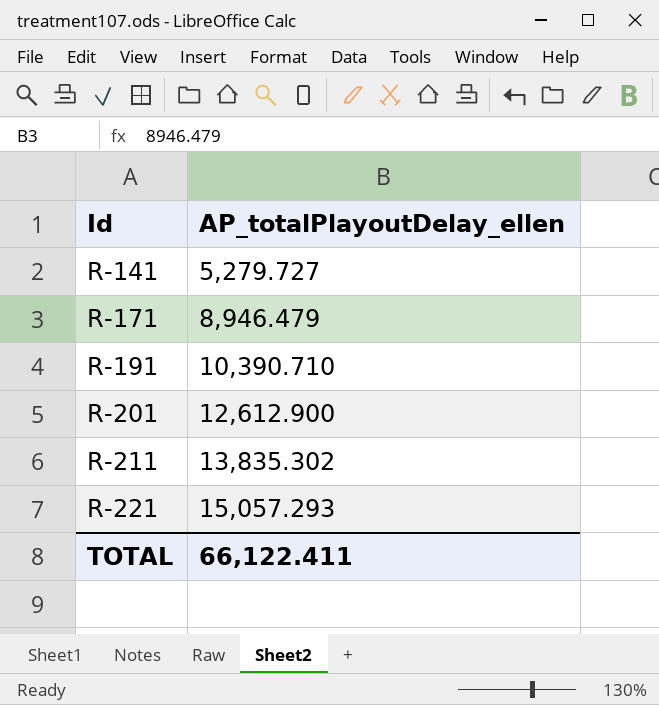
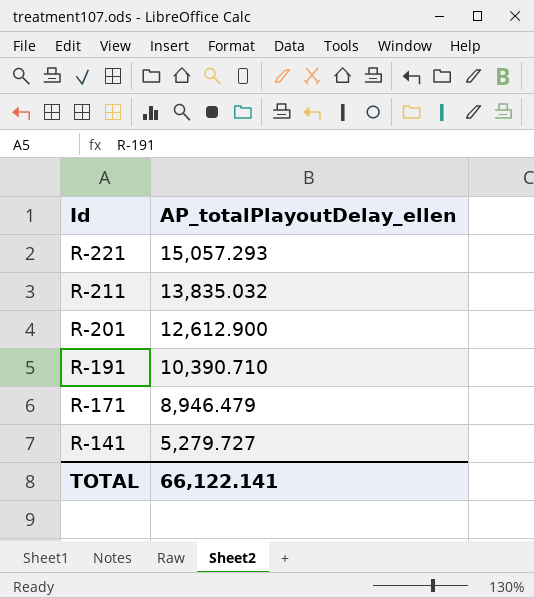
row order: Id ascending -> Id descending
R-211 | AP_totalPlayoutDelay_ellen: 13,835.302 -> 13,835.032
TOTAL | AP_totalPlayoutDelay_ellen: 66,122.411 -> 66,122.141

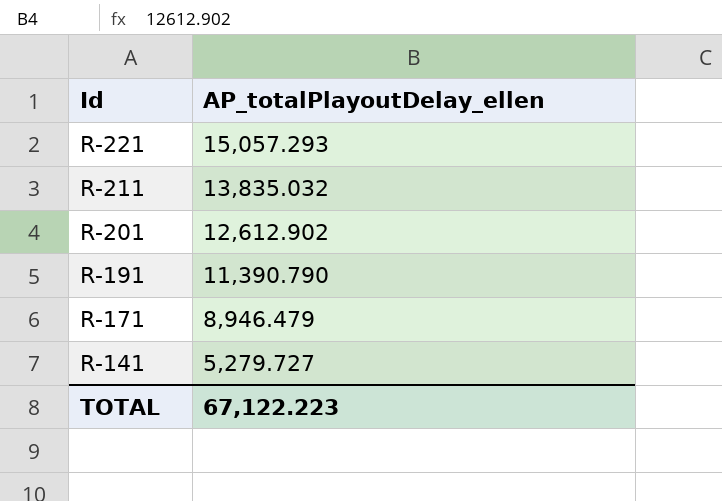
R-201 | AP_totalPlayoutDelay_ellen: 12,612.900 -> 12,612.902
R-191 | AP_totalPlayoutDelay_ellen: 10,390.710 -> 11,390.790
TOTAL | AP_totalPlayoutDelay_ellen: 66,122.141 -> 67,122.223

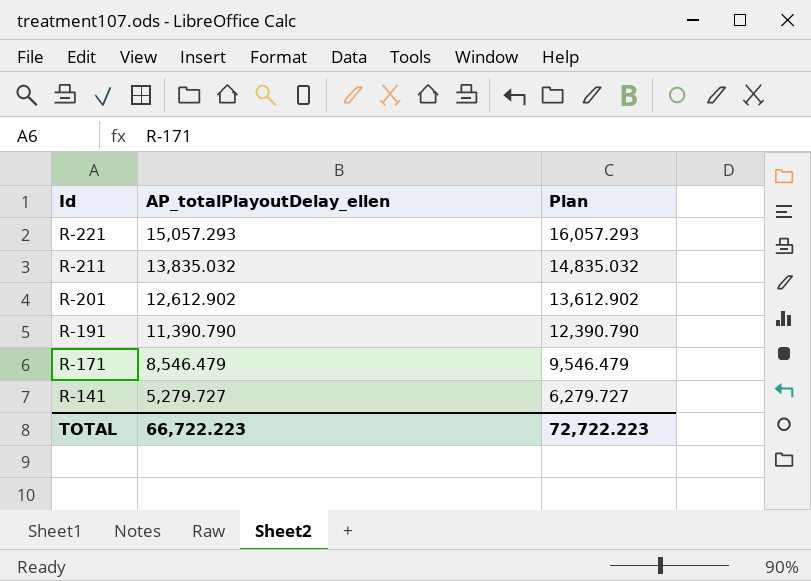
column Plan | formula: none -> [AP_totalPlayoutDelay_ellen] + 1000
R-171 | AP_totalPlayoutDelay_ellen: 8,946.479 -> 8,546.479
TOTAL | AP_totalPlayoutDelay_ellen: 67,122.223 -> 66,722.223

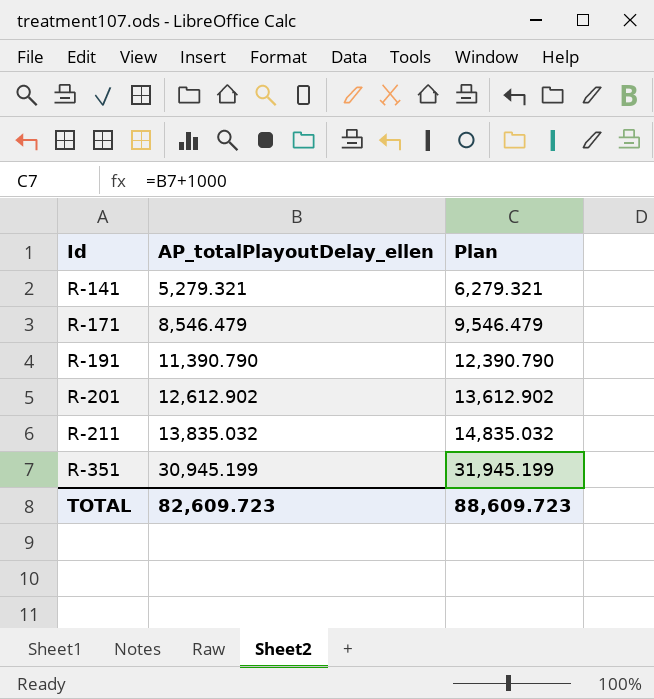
row order: Id descending -> Id ascending
row R-221: 15,057.293 | 16,057.293 -> none
R-141 | AP_totalPlayoutDelay_ellen: 5,279.727 -> 5,279.321
R-141 | Plan: 6,279.727 -> 6,279.321
row R-351: none -> 30,945.199 | 31,945.199
TOTAL | AP_totalPlayoutDelay_ellen: 66,722.223 -> 82,609.723
TOTAL | Plan: 72,722.223 -> 88,609.723

